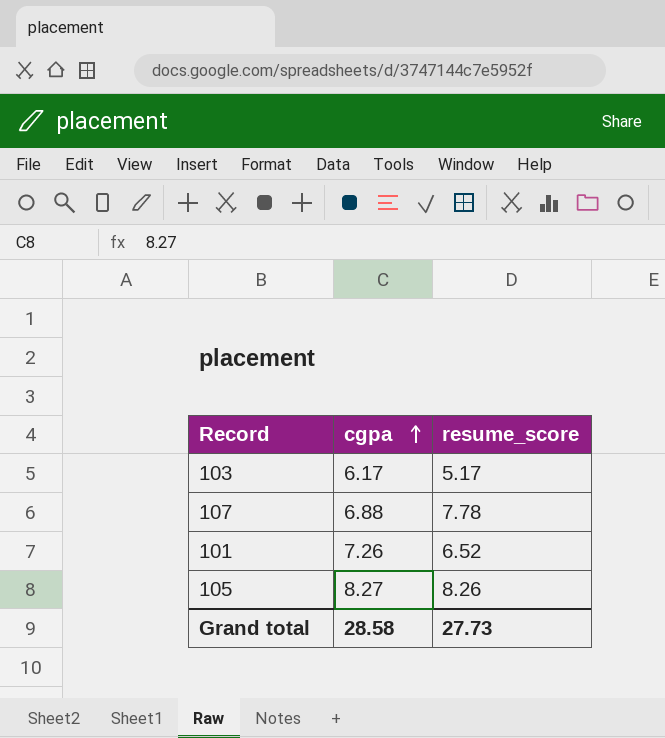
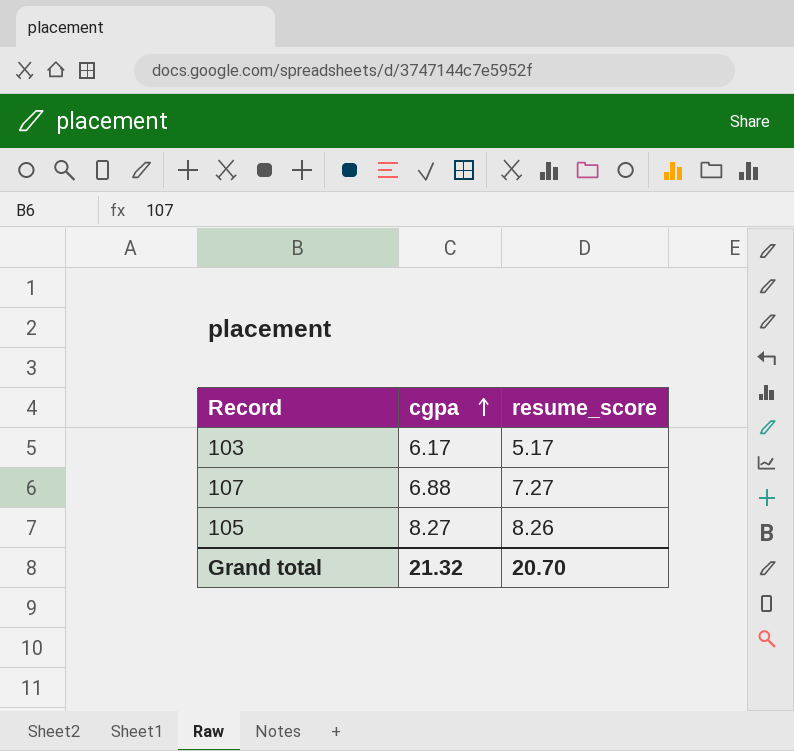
row 101: 7.26 | 6.52 -> none
107 | resume_score: 7.78 -> 7.27
Grand total | cgpa: 28.58 -> 21.32
Grand total | resume_score: 27.73 -> 20.70

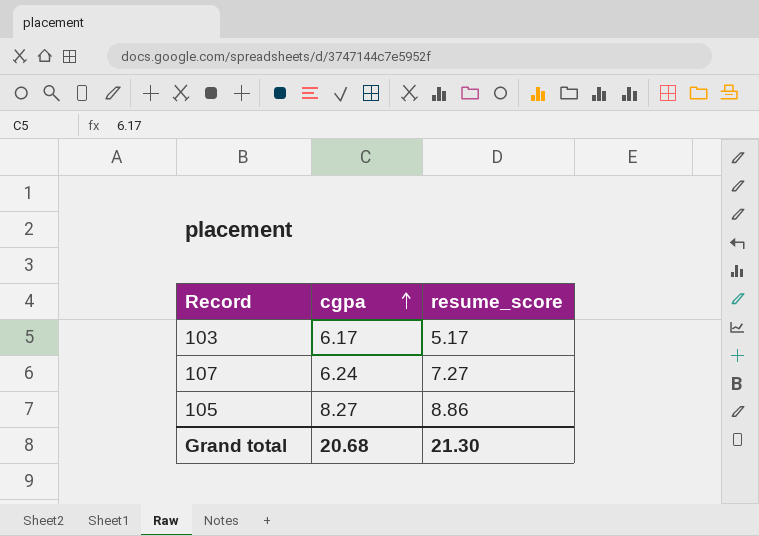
107 | cgpa: 6.88 -> 6.24
105 | resume_score: 8.26 -> 8.86
Grand total | cgpa: 21.32 -> 20.68
Grand total | resume_score: 20.70 -> 21.30

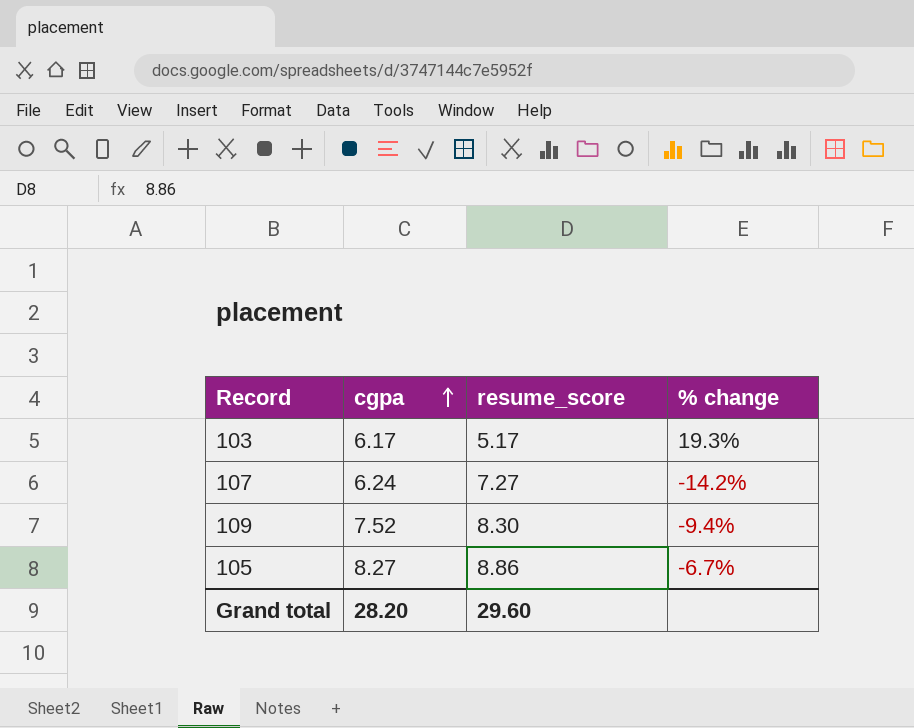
column % change | formula: none -> ([cgpa] - [resume_score]) / [resume_score]
row 109: none -> 7.52 | 8.30 | -9.4%
Grand total | cgpa: 20.68 -> 28.20
Grand total | resume_score: 21.30 -> 29.60

